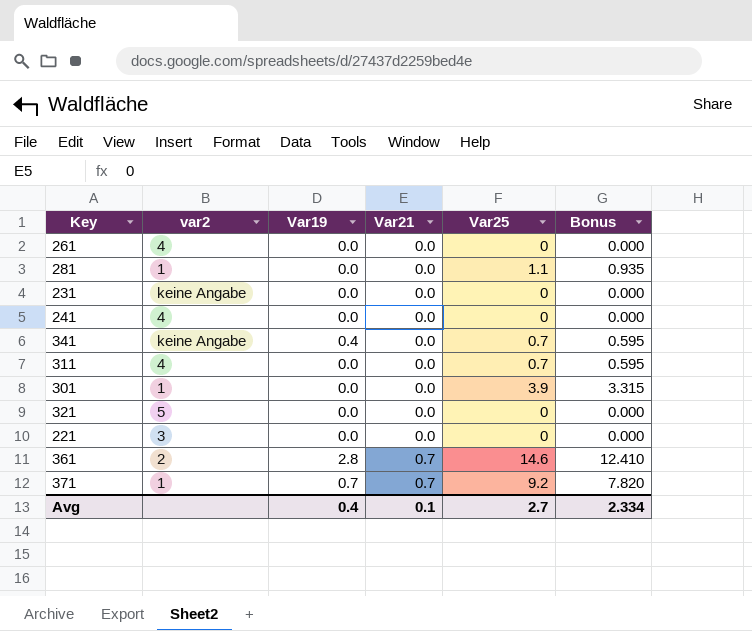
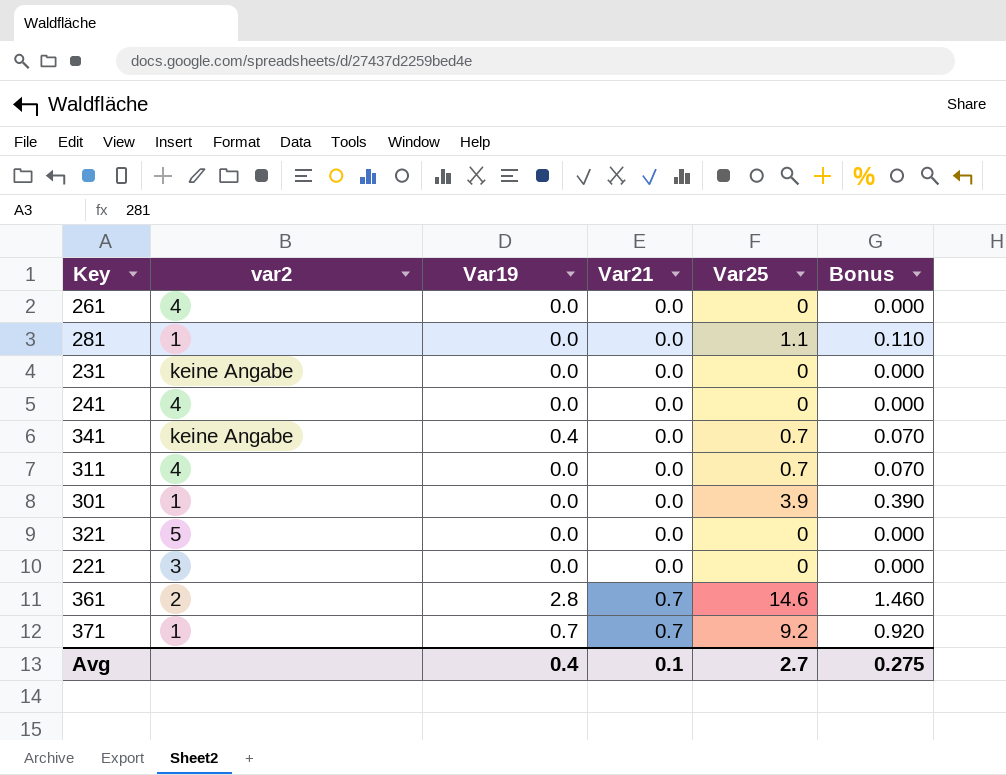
column Bonus | formula: [Var25] * 0.85 -> [Var25] * 0.1
Avg | Bonus: 2.334 -> 0.275

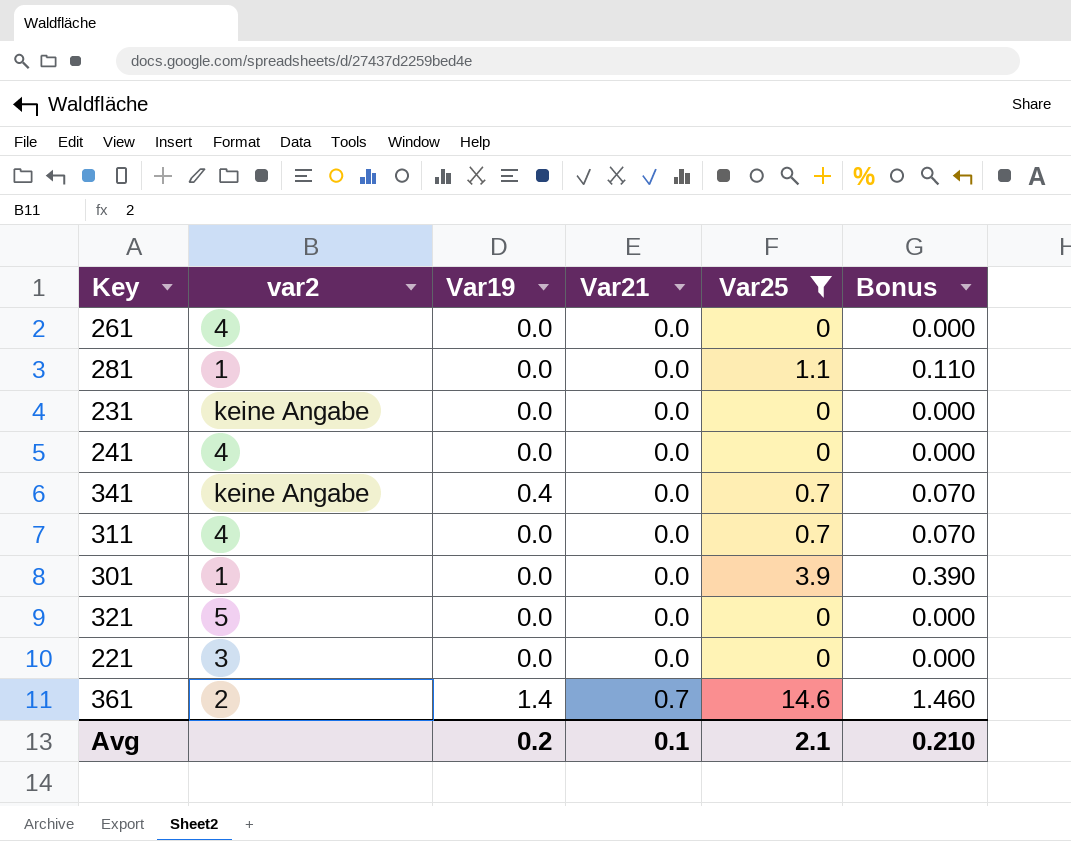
filter: none -> Var25 != 9.2
361 | Var19: 2.8 -> 1.4
Avg | Var19: 0.4 -> 0.2
Avg | Var25: 2.7 -> 2.1
Avg | Bonus: 0.275 -> 0.210

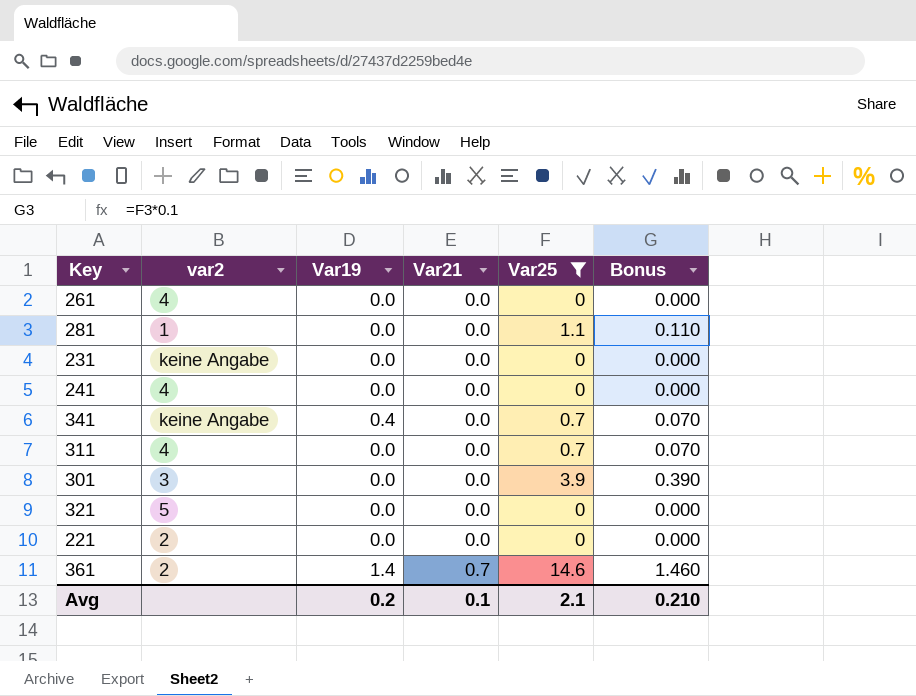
301 | var2: 1 -> 3
221 | var2: 3 -> 2

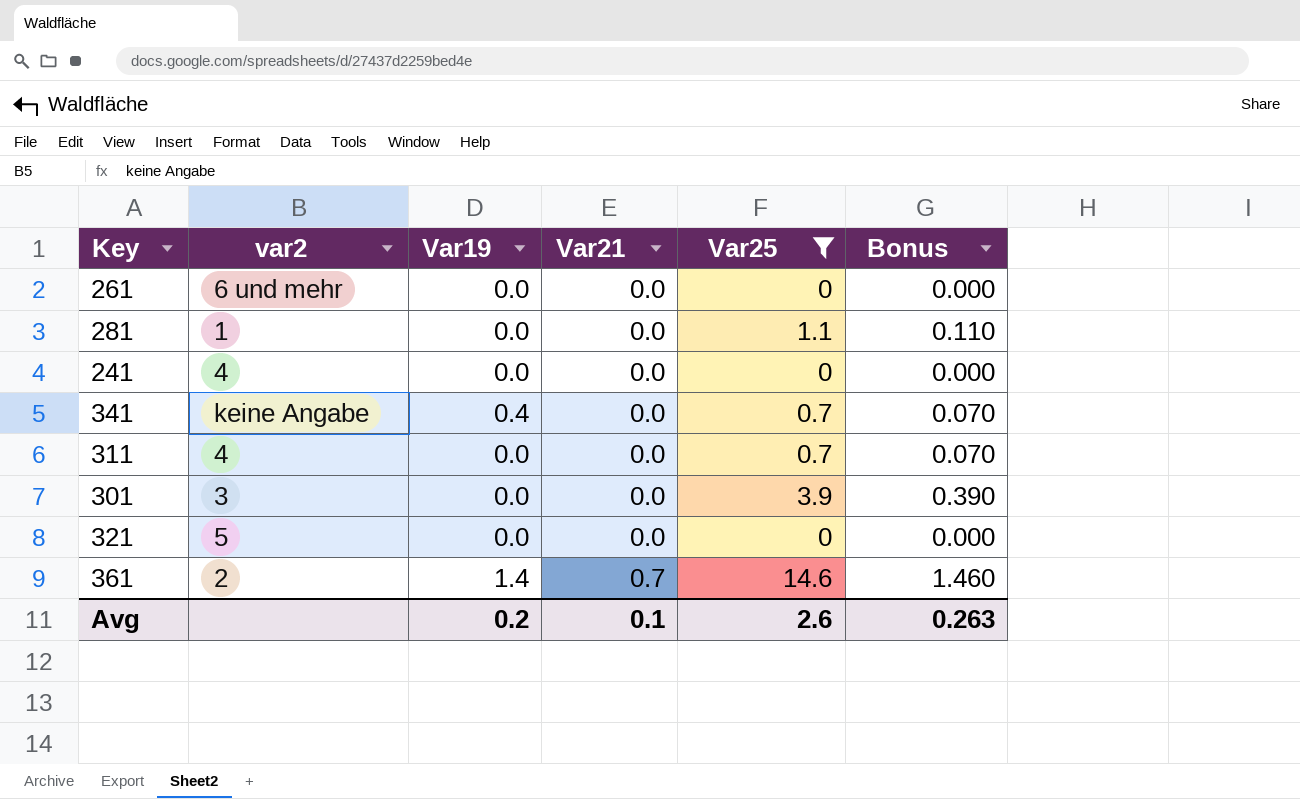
row 231: keine Angabe | 0.0 | 0.0 | 0 | 0.000 -> none
row 221: 2 | 0.0 | 0.0 | 0 | 0.000 -> none
261 | var2: 4 -> 6 und mehr
Avg | Var25: 2.1 -> 2.6
Avg | Bonus: 0.210 -> 0.263

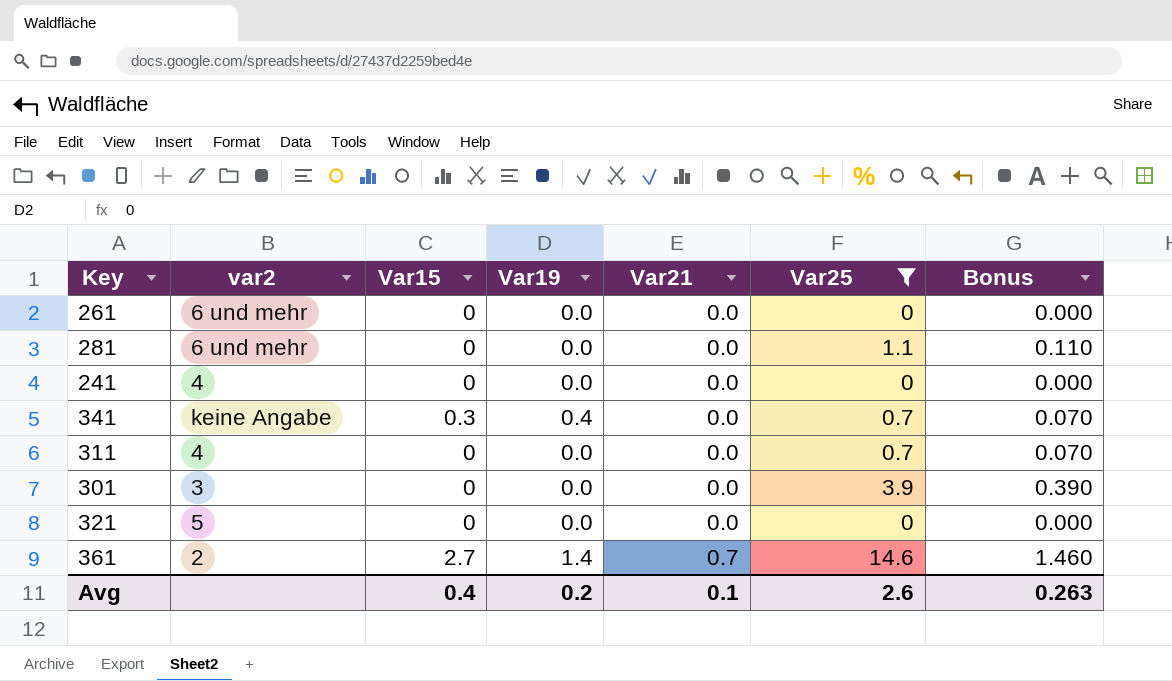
column Var15 | position: none -> 3
281 | var2: 1 -> 6 und mehr

